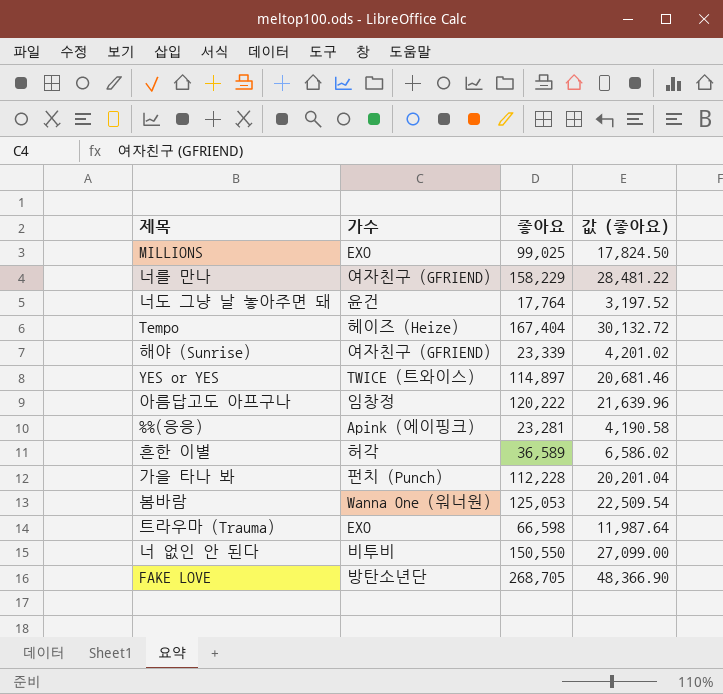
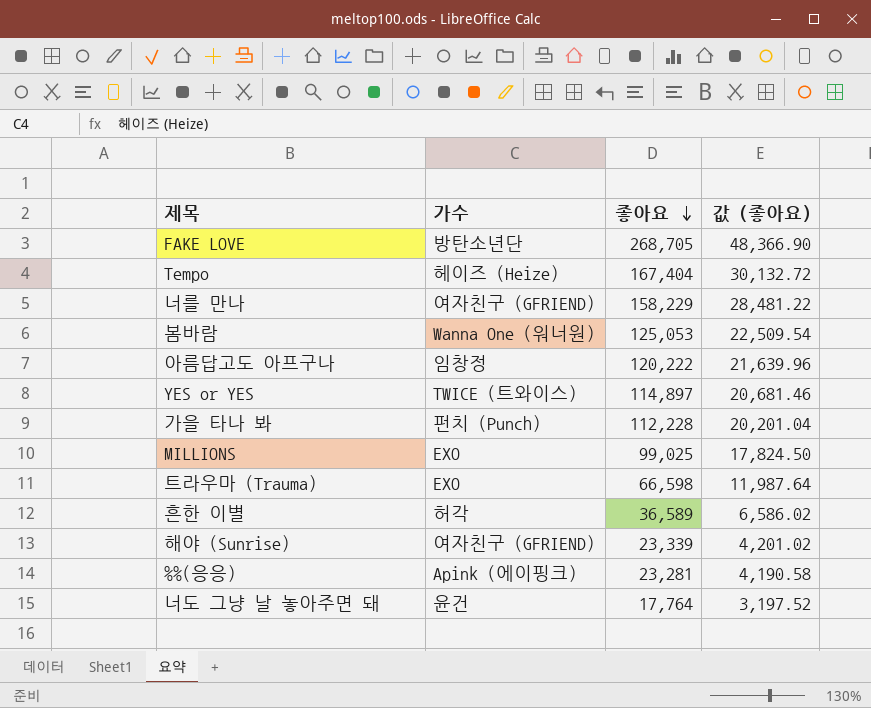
row order: none -> 좋아요 descending
row 너 없인 안 된다: 비투비 | 150,550 | 27,099.00 -> none

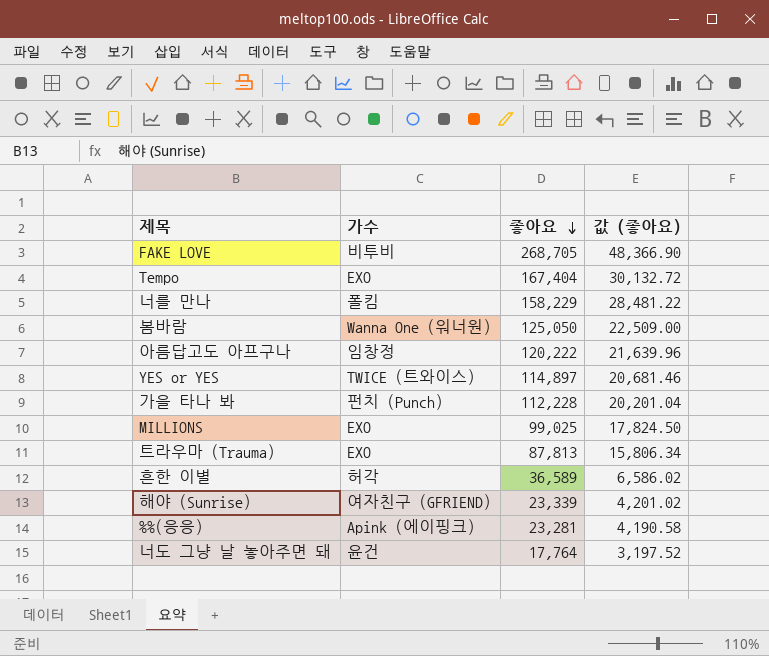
FAKE LOVE | 가수: 방탄소년단 -> 비투비
Tempo | 가수: 헤이즈 (Heize) -> EXO
너를 만나 | 가수: 여자친구 (GFRIEND) -> 폴킴
봄바람 | 좋아요: 125,053 -> 125,050
봄바람 | 값 (좋아요): 22,509.54 -> 22,509.00
트라우마 (Trauma) | 좋아요: 66,598 -> 87,813
트라우마 (Trauma) | 값 (좋아요): 11,987.64 -> 15,806.34

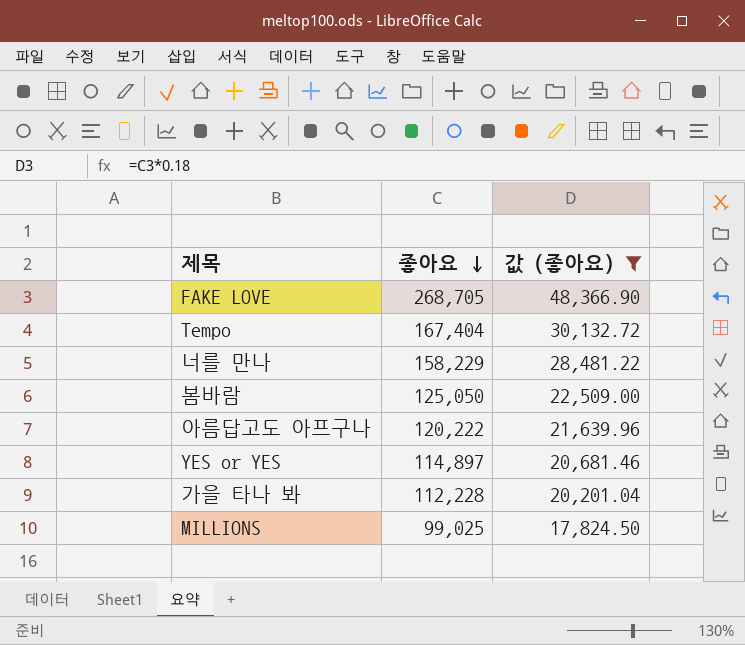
filter: none -> 값 (좋아요) >= 17,824.50
column 가수 | position: 2 -> none

